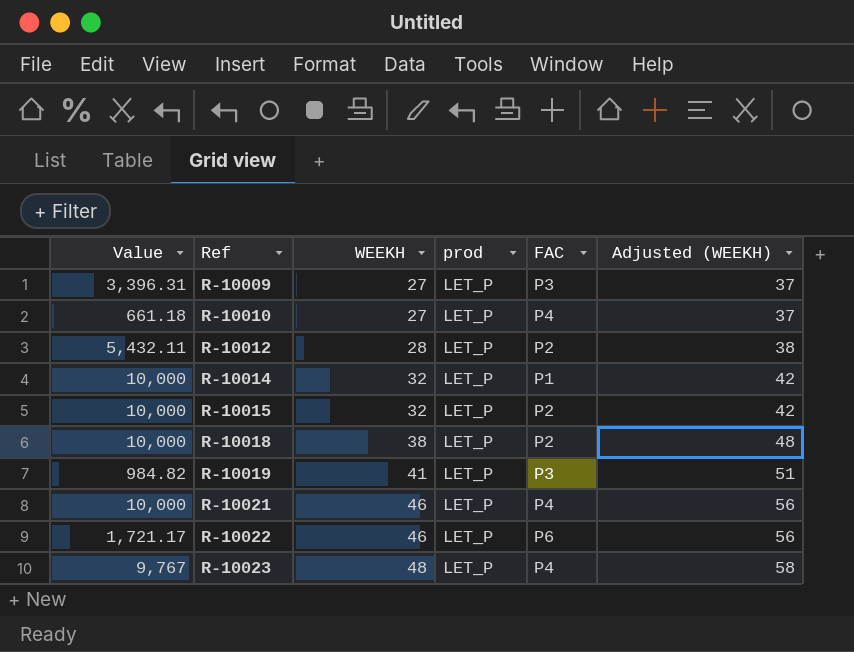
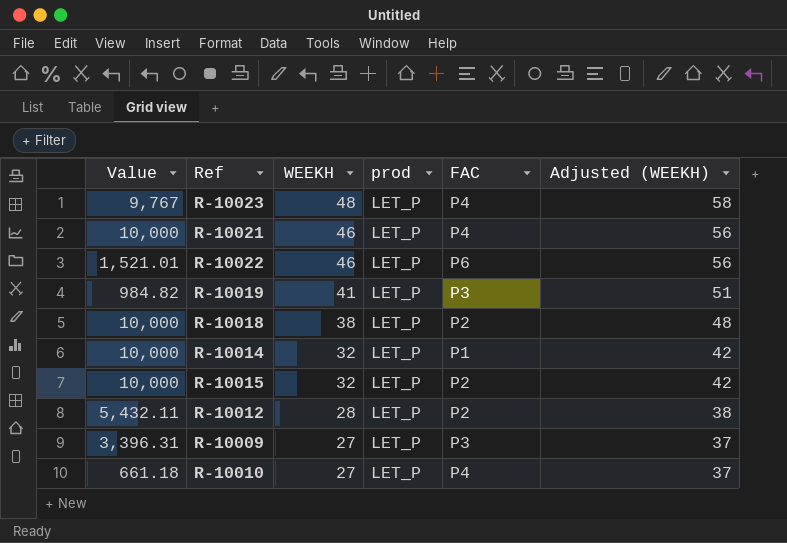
row order: Ref ascending -> WEEKH descending
R-10022 | Value: 1,721.17 -> 1,521.01

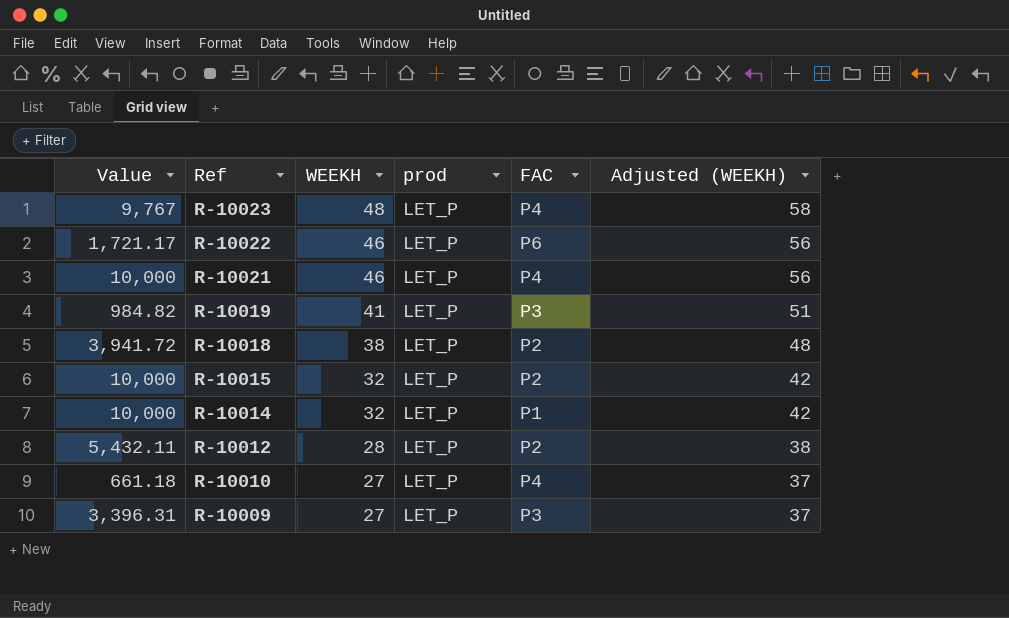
row order: WEEKH descending -> Ref descending
R-10022 | Value: 1,521.01 -> 1,721.17
R-10018 | Value: 10,000 -> 3,941.72

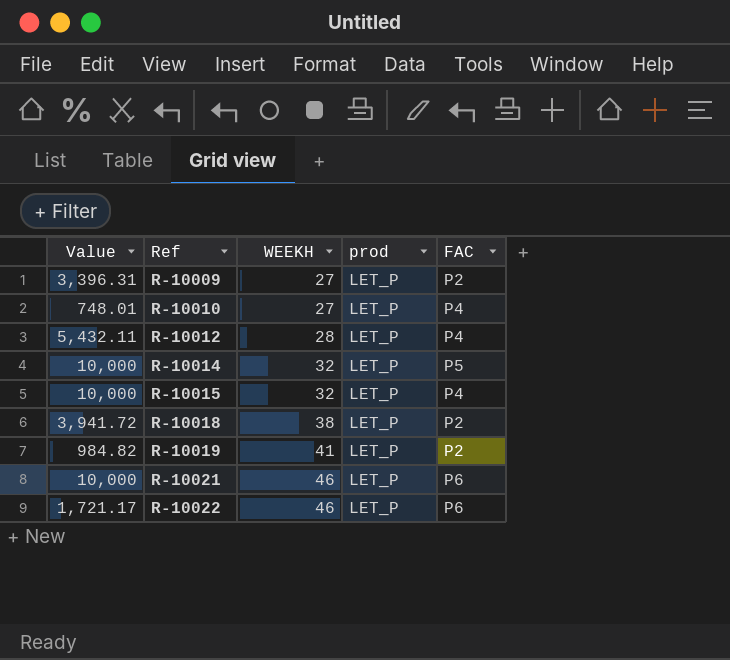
row order: Ref descending -> Ref ascending
column Adjusted (WEEKH) | formula: [WEEKH] + 10 -> none
row R-10023: 9,767 | 48 | LET_P | P4 | 58 -> none
R-10009 | FAC: P3 -> P2
R-10010 | Value: 661.18 -> 748.01
R-10012 | FAC: P2 -> P4
R-10014 | FAC: P1 -> P5
R-10015 | FAC: P2 -> P4
R-10019 | FAC: P3 -> P2
R-10021 | FAC: P4 -> P6

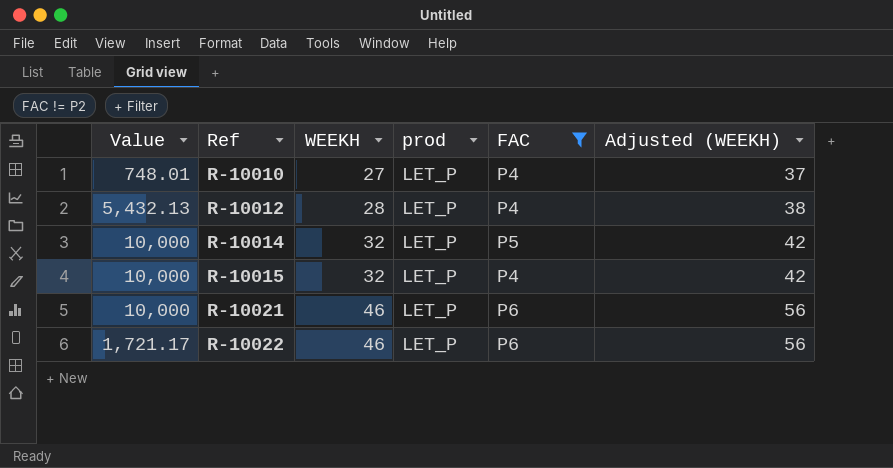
filter: none -> FAC != P2
column Adjusted (WEEKH) | formula: none -> [WEEKH] + 10
R-10012 | Value: 5,432.11 -> 5,432.13

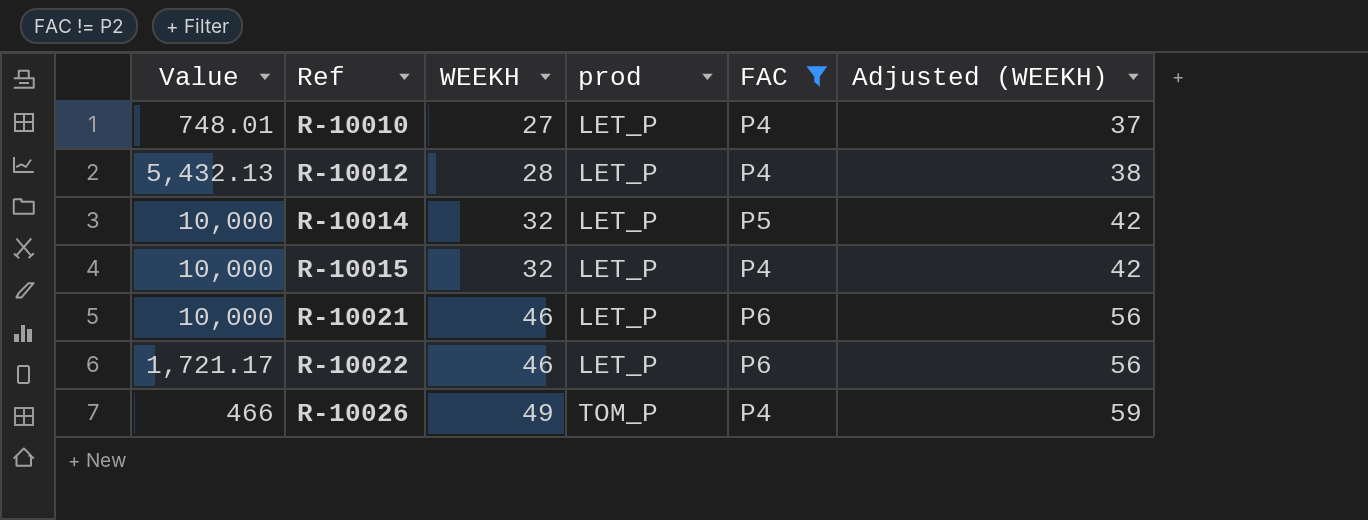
row R-10026: none -> 466 | 49 | TOM_P | P4 | 59

